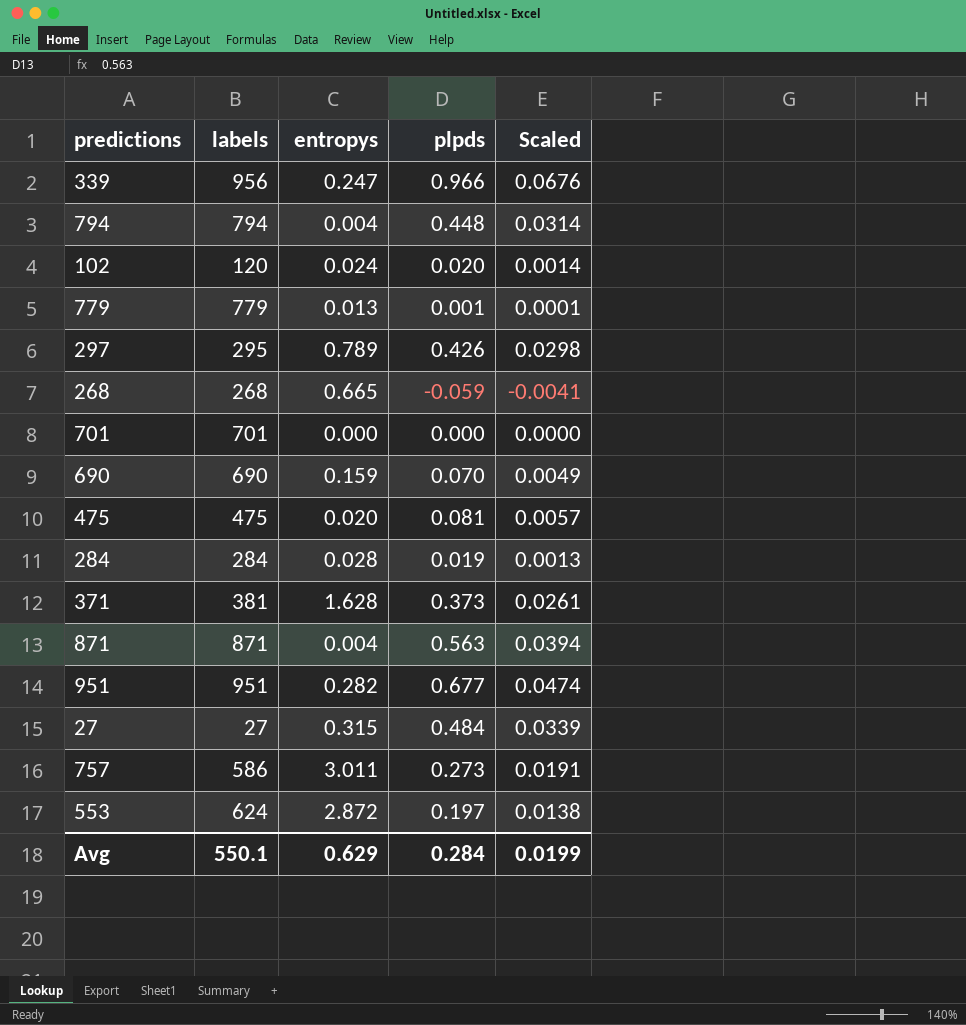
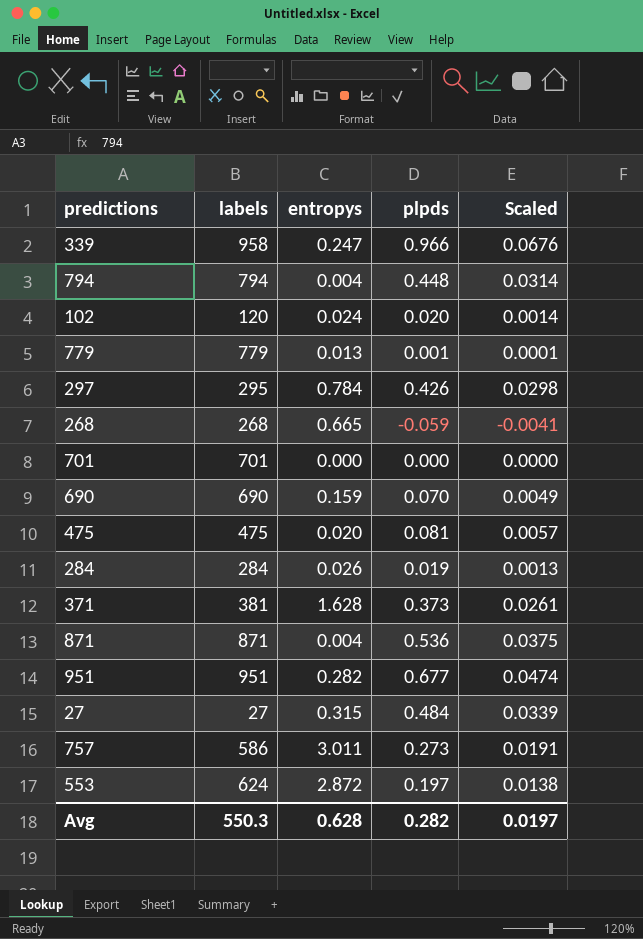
339 | labels: 956 -> 958
297 | entropys: 0.789 -> 0.784
284 | entropys: 0.028 -> 0.026
871 | plpds: 0.563 -> 0.536
871 | Scaled: 0.0394 -> 0.0375
Avg | labels: 550.1 -> 550.3
Avg | entropys: 0.629 -> 0.628
Avg | plpds: 0.284 -> 0.282
Avg | Scaled: 0.0199 -> 0.0197

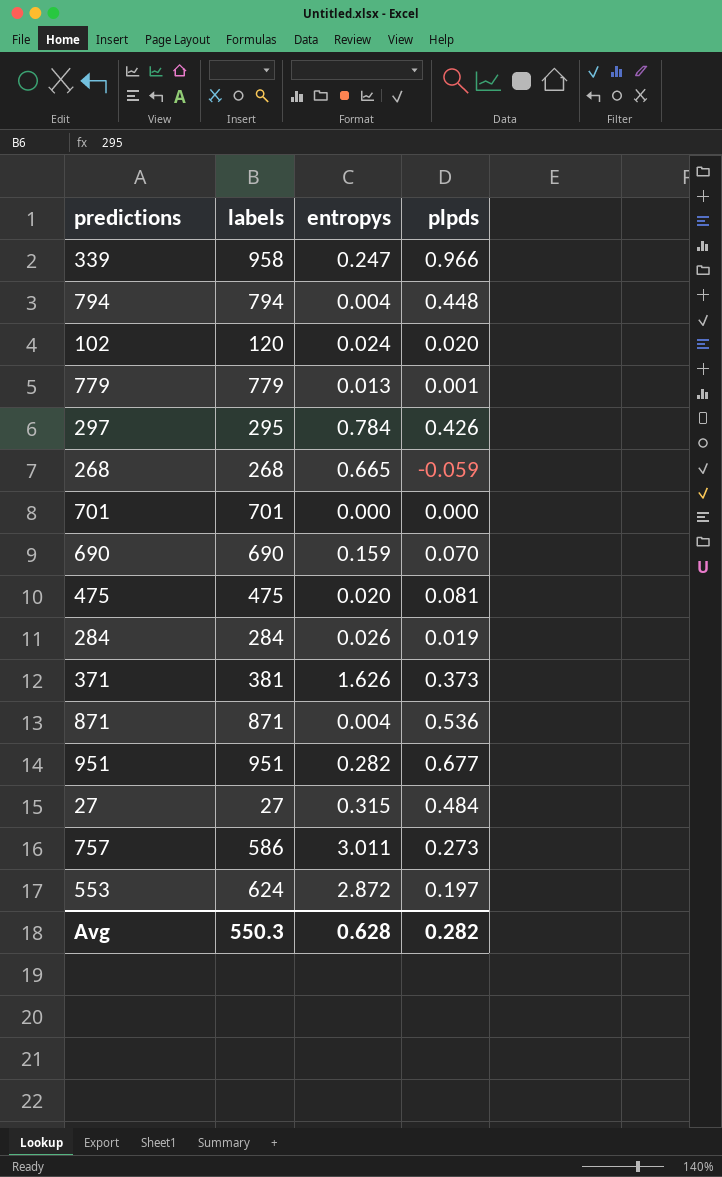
column Scaled | formula: [plpds] * 0.07 -> none
371 | entropys: 1.628 -> 1.626

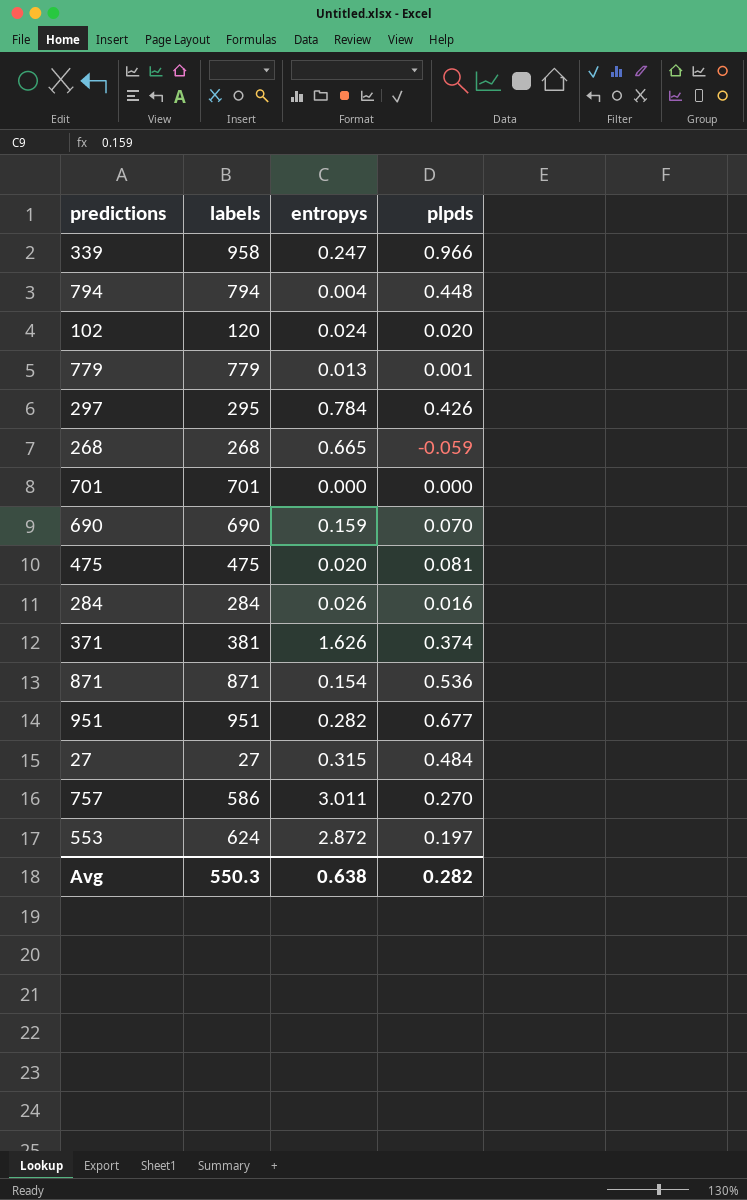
284 | plpds: 0.019 -> 0.016
371 | plpds: 0.373 -> 0.374
871 | entropys: 0.004 -> 0.154
757 | plpds: 0.273 -> 0.270
Avg | entropys: 0.628 -> 0.638

